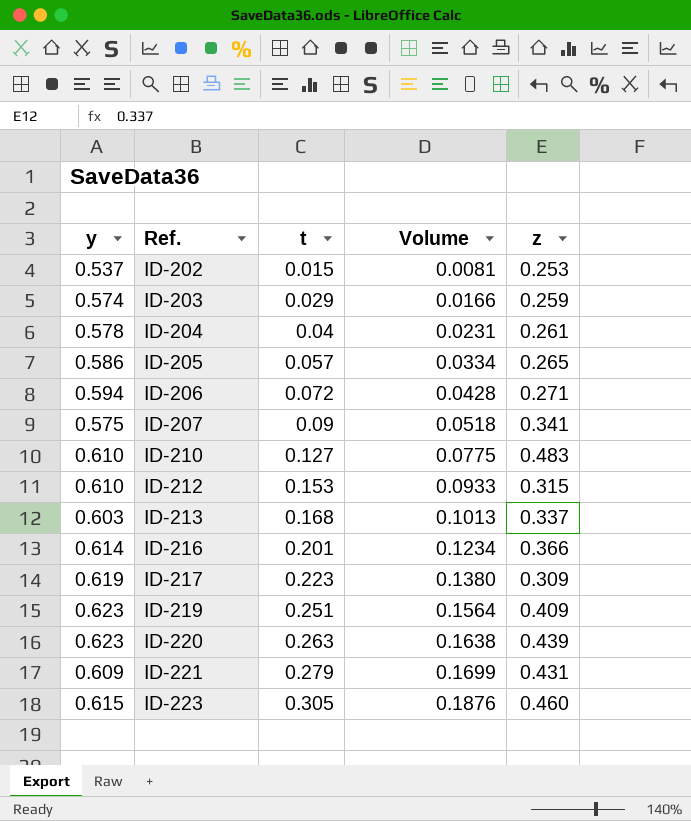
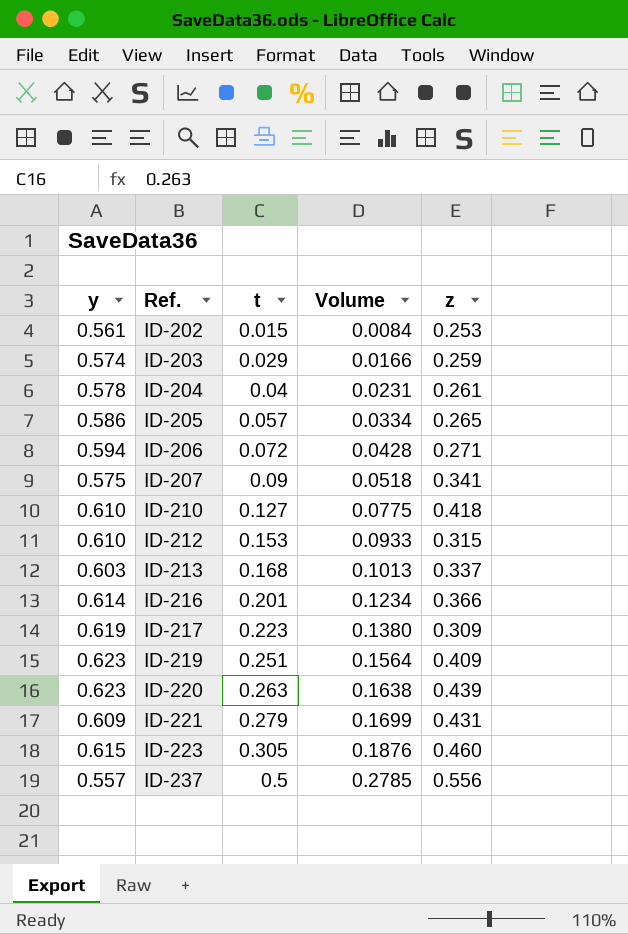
ID-202 | y: 0.537 -> 0.561
ID-202 | Volume: 0.0081 -> 0.0084
ID-210 | z: 0.483 -> 0.418
row ID-237: none -> 0.557 | 0.5 | 0.2785 | 0.556

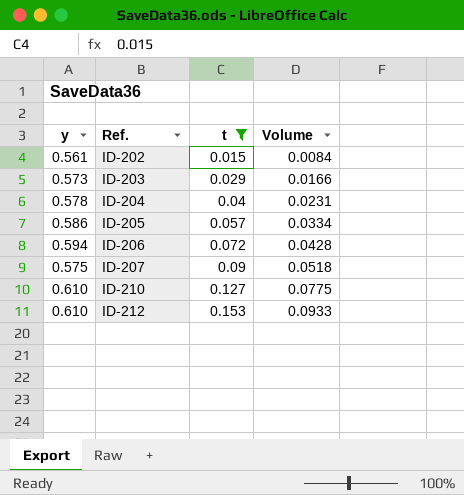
filter: none -> t <= 0.153
column z | position: 5 -> none
ID-203 | y: 0.574 -> 0.573

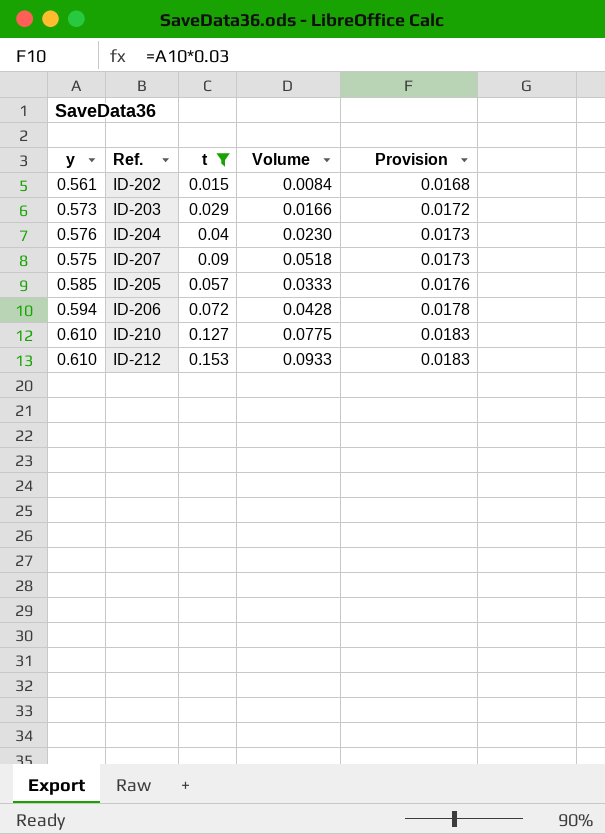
row order: Ref. ascending -> Provision ascending
column Provision | formula: none -> [y] * 0.03
ID-204 | y: 0.578 -> 0.576
ID-204 | Volume: 0.0231 -> 0.0230
ID-205 | y: 0.586 -> 0.585
ID-205 | Volume: 0.0334 -> 0.0333

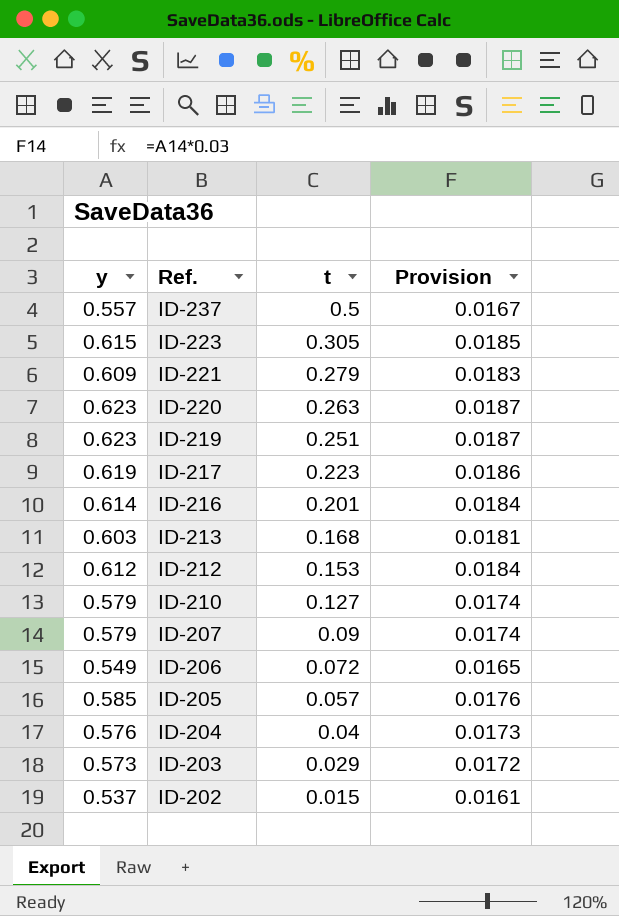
filter: t <= 0.153 -> none
row order: Provision ascending -> Ref. descending
column Volume | formula: [y] * [t] -> none
ID-212 | y: 0.610 -> 0.612
ID-212 | Provision: 0.0183 -> 0.0184
ID-210 | y: 0.610 -> 0.579
ID-210 | Provision: 0.0183 -> 0.0174
ID-207 | y: 0.575 -> 0.579
ID-207 | Provision: 0.0173 -> 0.0174
ID-206 | y: 0.594 -> 0.549
ID-206 | Provision: 0.0178 -> 0.0165
ID-202 | y: 0.561 -> 0.537
ID-202 | Provision: 0.0168 -> 0.0161

